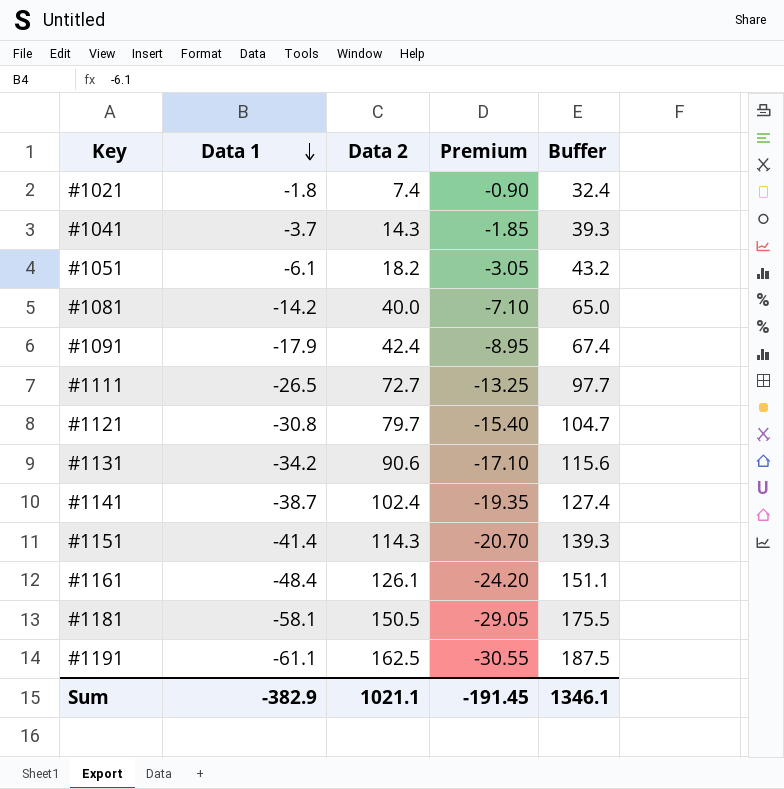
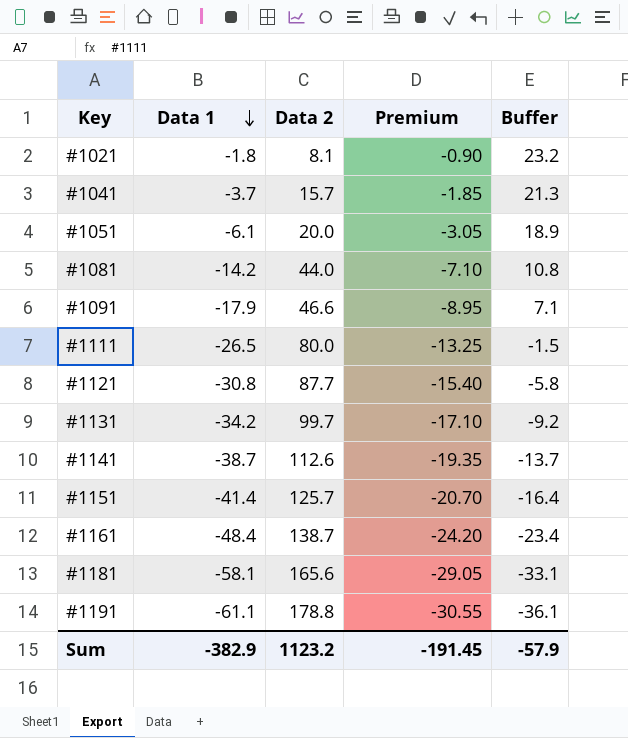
column Buffer | formula: [Data 2] + 25 -> [Data 1] + 25
#1021 | Data 2: 7.4 -> 8.1
#1041 | Data 2: 14.3 -> 15.7
#1051 | Data 2: 18.2 -> 20.0
#1081 | Data 2: 40.0 -> 44.0
#1091 | Data 2: 42.4 -> 46.6
#1111 | Data 2: 72.7 -> 80.0
#1121 | Data 2: 79.7 -> 87.7
#1131 | Data 2: 90.6 -> 99.7
#1141 | Data 2: 102.4 -> 112.6
#1151 | Data 2: 114.3 -> 125.7
#1161 | Data 2: 126.1 -> 138.7
#1181 | Data 2: 150.5 -> 165.6
#1191 | Data 2: 162.5 -> 178.8
Sum | Data 2: 1021.1 -> 1123.2
Sum | Buffer: 1346.1 -> -57.9

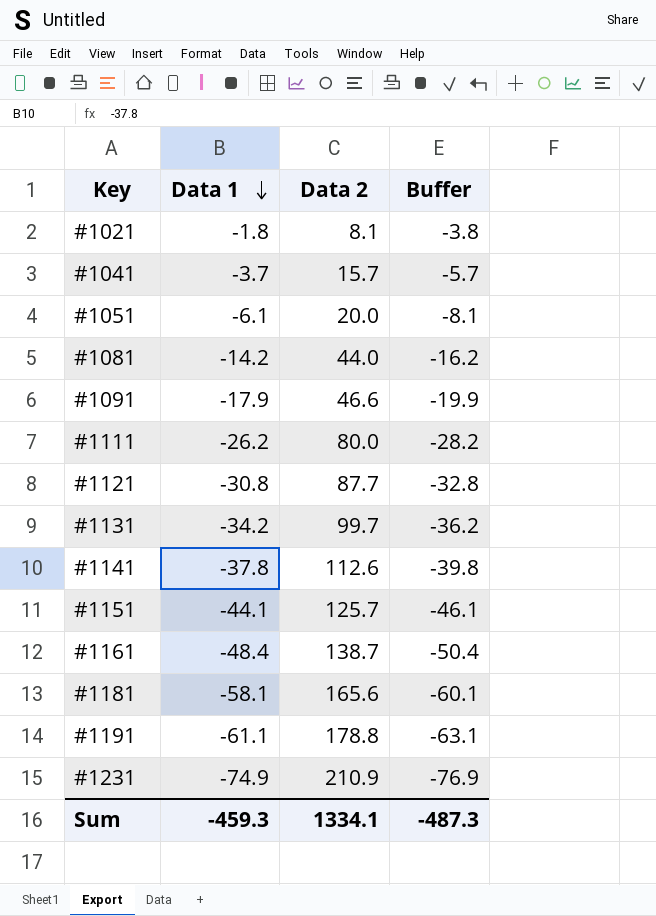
column Premium | formula: [Data 1] * 0.5 -> none
column Buffer | formula: [Data 1] + 25 -> [Data 1] - 2
#1111 | Data 1: -26.5 -> -26.2
#1141 | Data 1: -38.7 -> -37.8
#1151 | Data 1: -41.4 -> -44.1
row #1231: none -> -74.9 | 210.9 | -76.9
Sum | Data 1: -382.9 -> -459.3
Sum | Data 2: 1123.2 -> 1334.1
Sum | Buffer: -57.9 -> -487.3

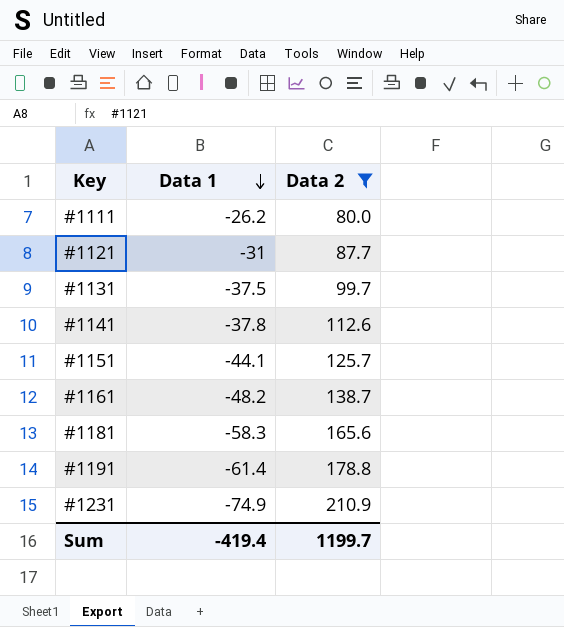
filter: none -> Data 2 >= 80.0
column Buffer | formula: [Data 1] - 2 -> none
#1121 | Data 1: -30.8 -> -31
#1131 | Data 1: -34.2 -> -37.5
#1161 | Data 1: -48.4 -> -48.2
#1181 | Data 1: -58.1 -> -58.3
#1191 | Data 1: -61.1 -> -61.4
Sum | Data 1: -459.3 -> -419.4
Sum | Data 2: 1334.1 -> 1199.7

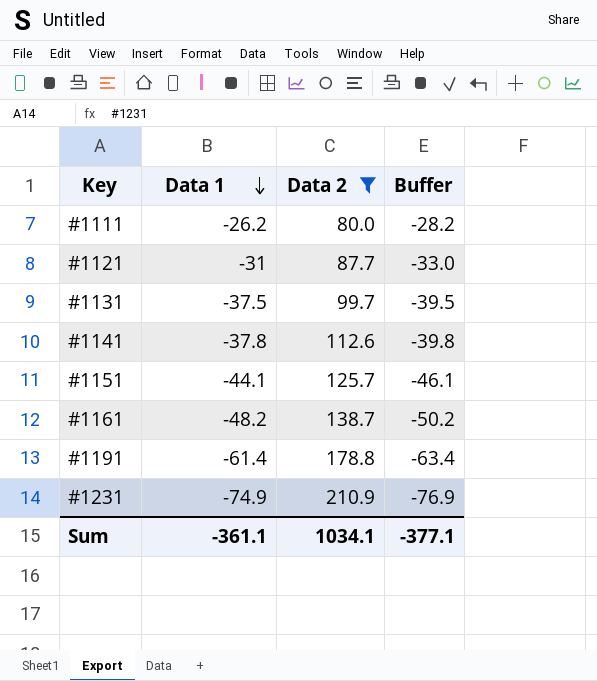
column Buffer | formula: none -> [Data 1] - 2
row #1181: -58.3 | 165.6 -> none
Sum | Data 1: -419.4 -> -361.1
Sum | Data 2: 1199.7 -> 1034.1

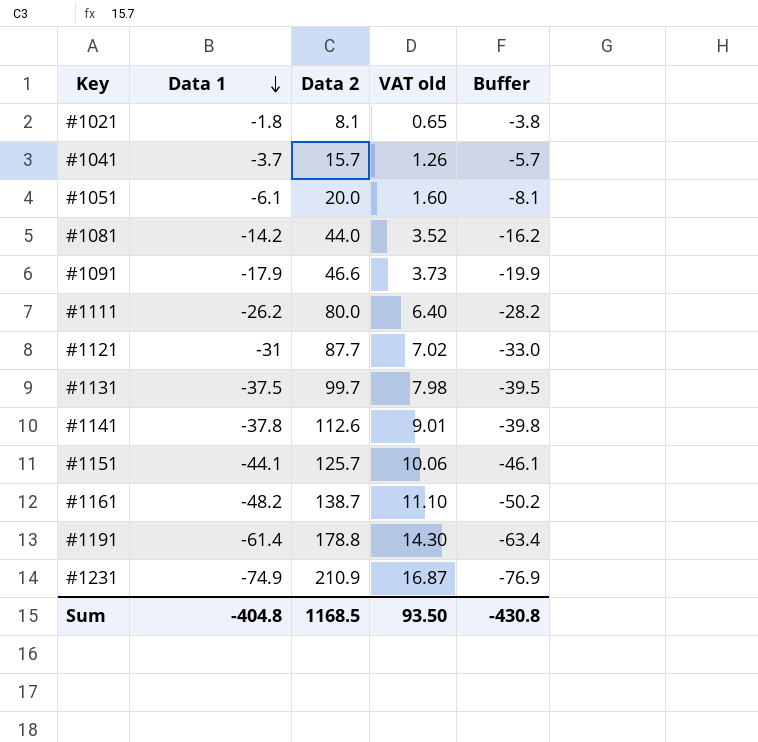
filter: Data 2 >= 80.0 -> none
column VAT old | formula: none -> [Data 2] * 0.08
Sum | Data 1: -361.1 -> -404.8
Sum | Data 2: 1034.1 -> 1168.5
Sum | Buffer: -377.1 -> -430.8

